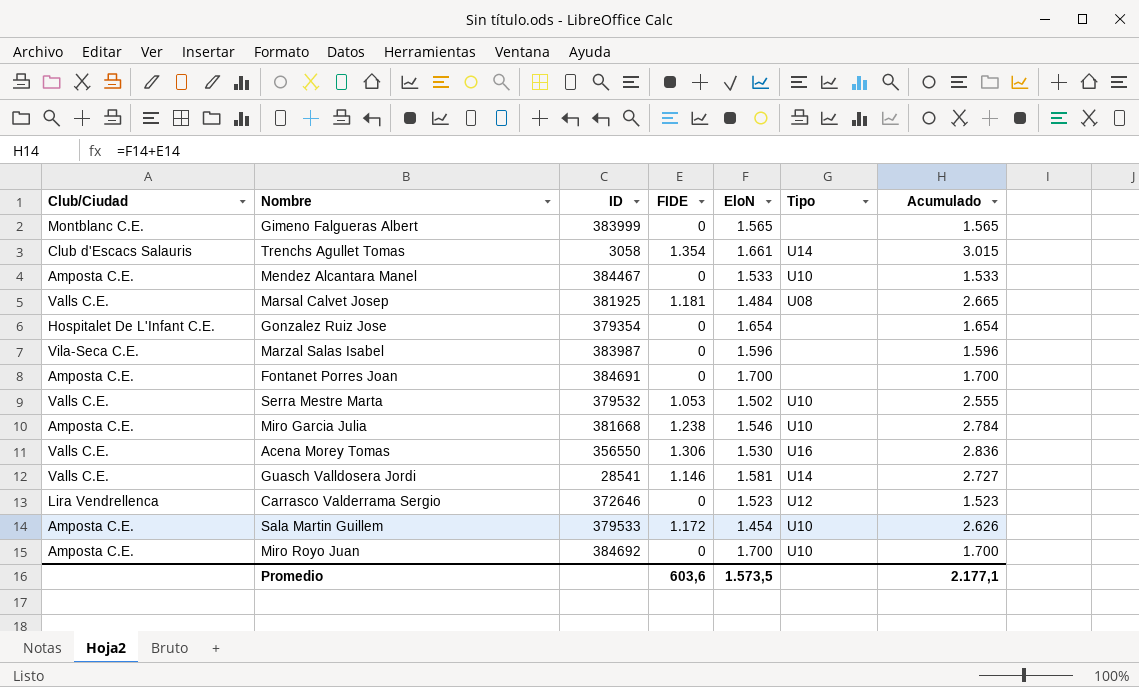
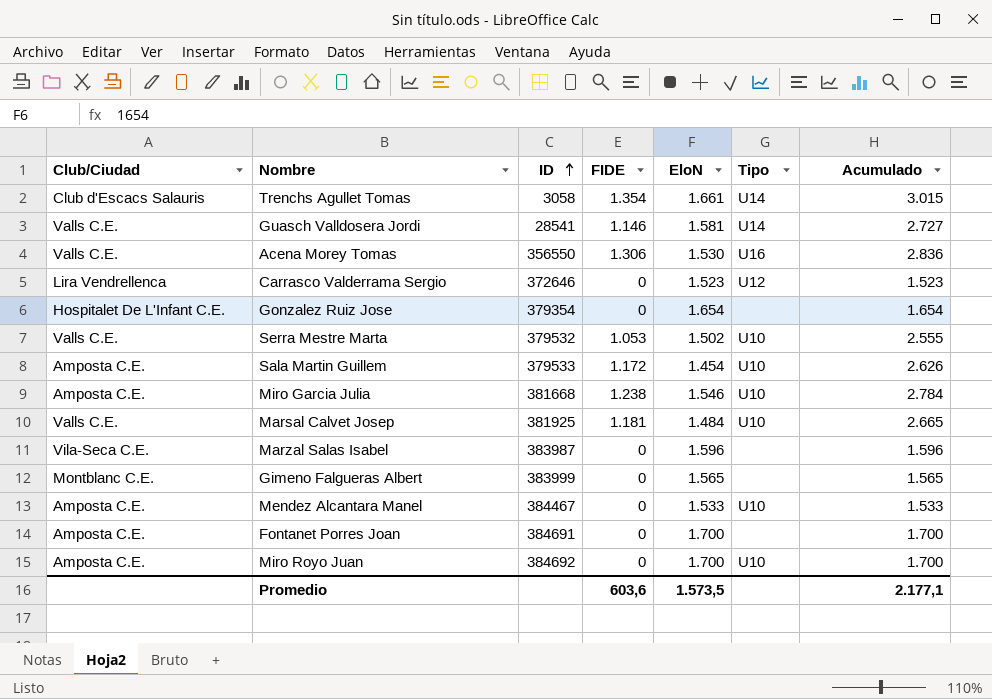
row order: none -> ID ascending
Marsal Calvet Josep | Tipo: U08 -> U10

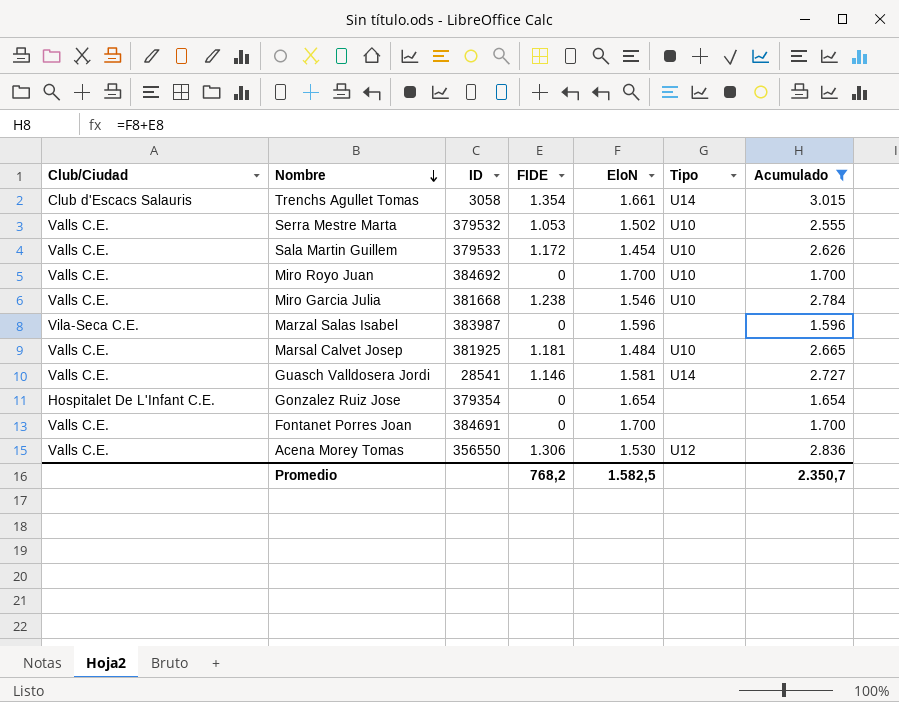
filter: none -> Acumulado >= 1.596
row order: ID ascending -> Nombre descending
Sala Martin Guillem | Club/Ciudad: Amposta C.E. -> Valls C.E.
Miro Royo Juan | Club/Ciudad: Amposta C.E. -> Valls C.E.
Miro Garcia Julia | Club/Ciudad: Amposta C.E. -> Valls C.E.
Fontanet Porres Joan | Club/Ciudad: Amposta C.E. -> Valls C.E.
Acena Morey Tomas | Tipo: U16 -> U12
Promedio | FIDE: 603,6 -> 768,2
Promedio | EloN: 1.573,5 -> 1.582,5
Promedio | Acumulado: 2.177,1 -> 2.350,7

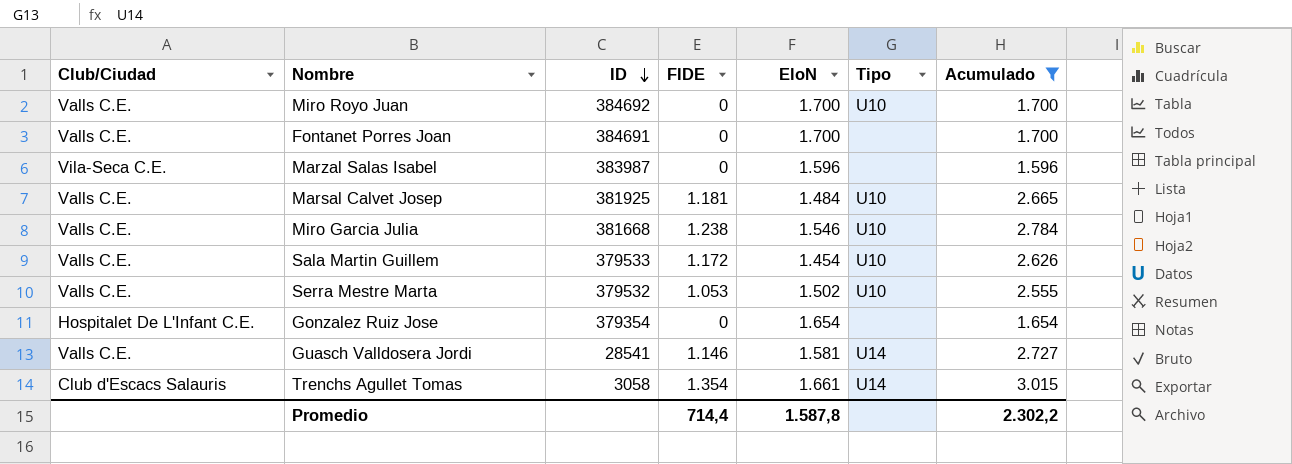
row order: Nombre descending -> ID descending
row Acena Morey Tomas: Valls C.E. | 356550 | 1.306 | 1.530 | U12 | 2.836 -> none
Promedio | FIDE: 768,2 -> 714,4
Promedio | EloN: 1.582,5 -> 1.587,8
Promedio | Acumulado: 2.350,7 -> 2.302,2

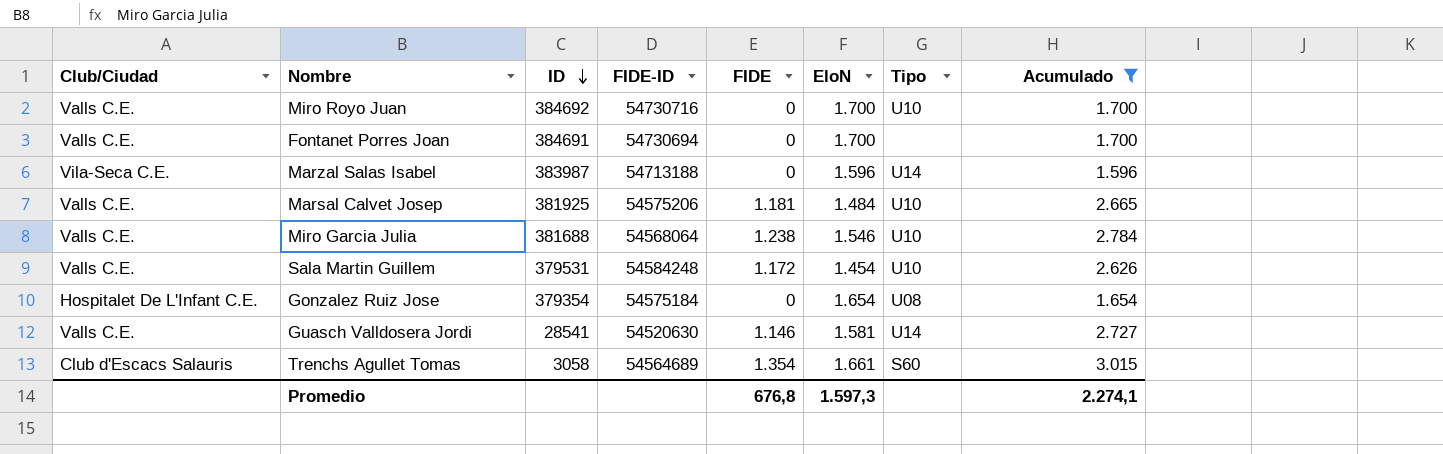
column FIDE-ID | position: none -> 4
row Serra Mestre Marta: Valls C.E. | 379532 | 1.053 | 1.502 | U10 | 2.555 -> none
Marzal Salas Isabel | Tipo: none -> U14
Miro Garcia Julia | ID: 381668 -> 381688
Sala Martin Guillem | ID: 379533 -> 379531
Gonzalez Ruiz Jose | Tipo: none -> U08
Trenchs Agullet Tomas | Tipo: U14 -> S60
Promedio | FIDE: 714,4 -> 676,8
Promedio | EloN: 1.587,8 -> 1.597,3
Promedio | Acumulado: 2.302,2 -> 2.274,1

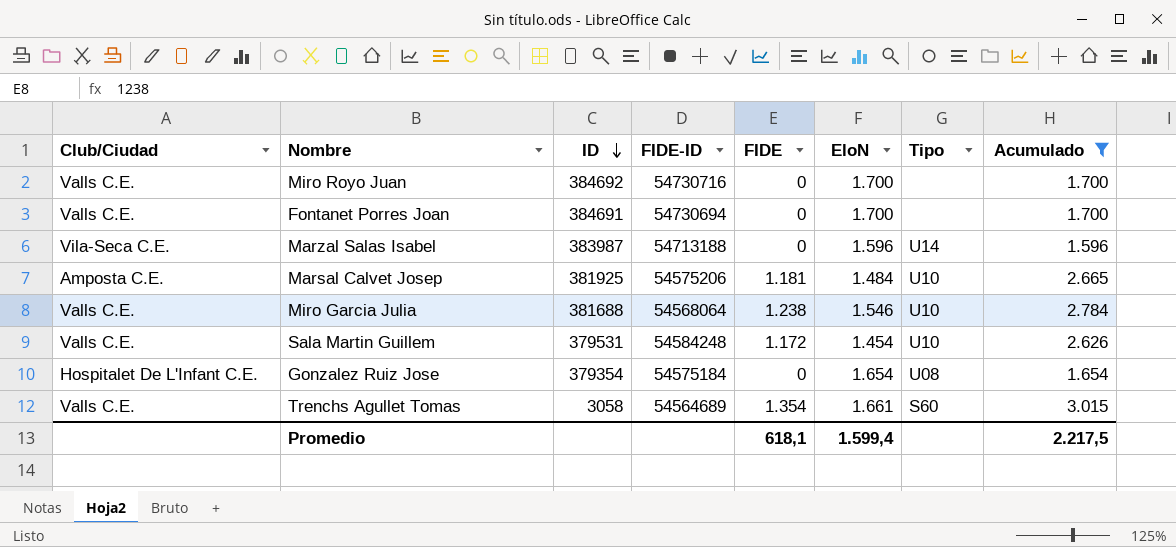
row Guasch Valldosera Jordi: Valls C.E. | 28541 | 54520630 | 1.146 | 1.581 | U14 | 2.727 -> none
Miro Royo Juan | Tipo: U10 -> none
Marsal Calvet Josep | Club/Ciudad: Valls C.E. -> Amposta C.E.
Trenchs Agullet Tomas | Club/Ciudad: Club d'Escacs Salauris -> Valls C.E.
Promedio | FIDE: 676,8 -> 618,1
Promedio | EloN: 1.597,3 -> 1.599,4
Promedio | Acumulado: 2.274,1 -> 2.217,5

